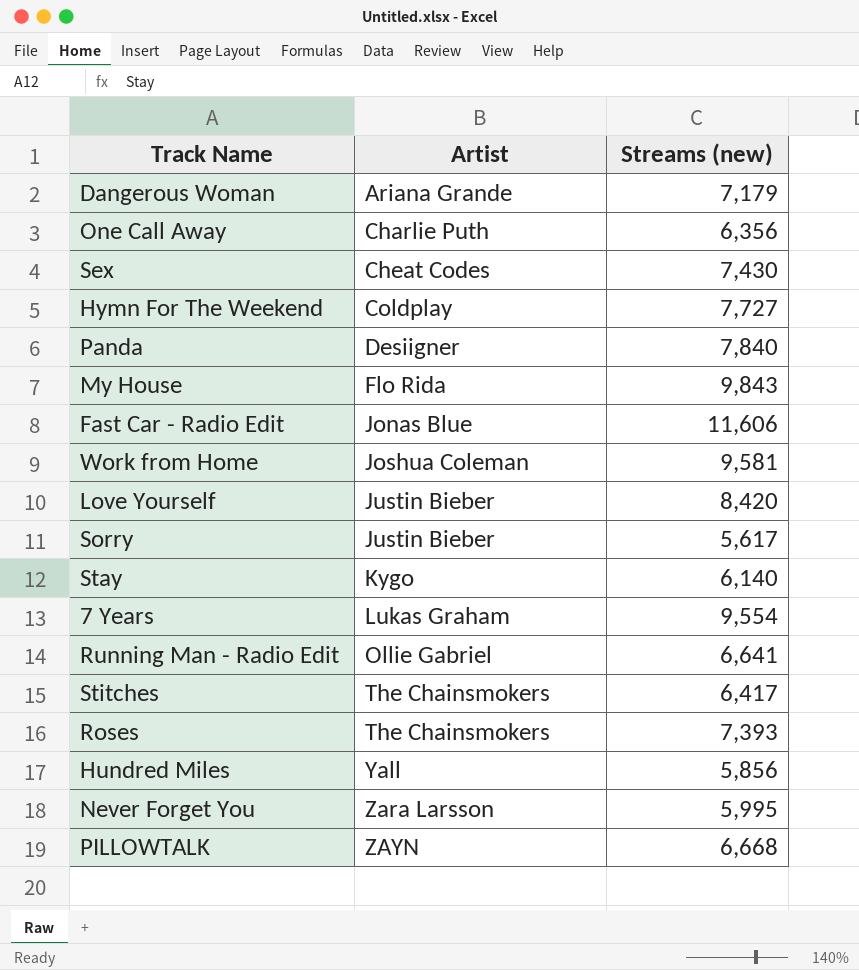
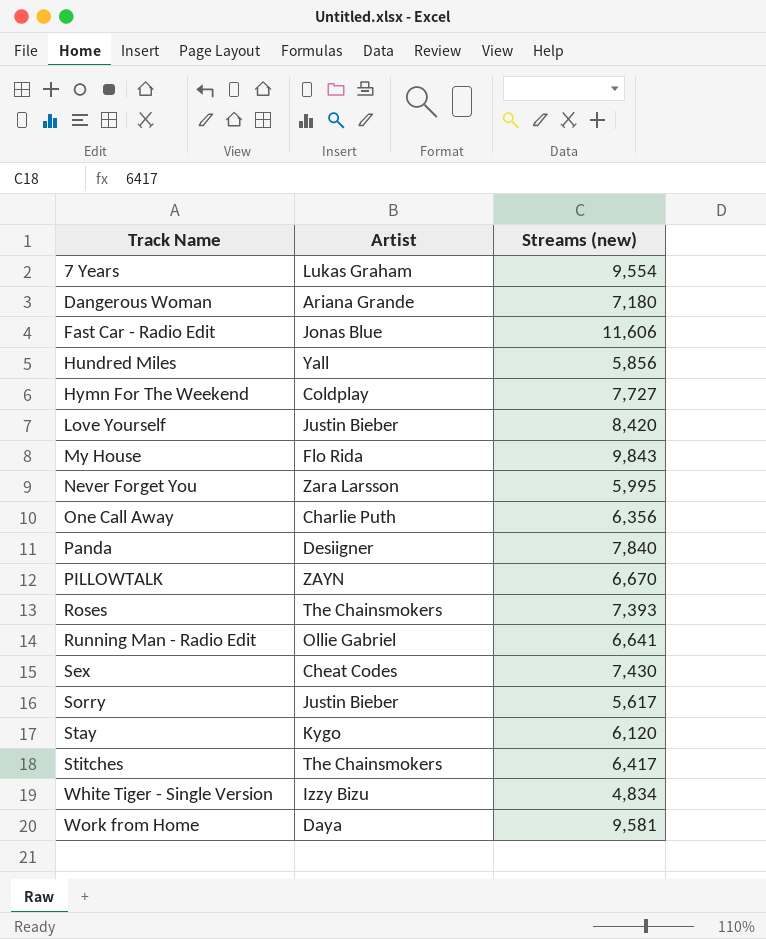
row order: Artist ascending -> Track Name ascending
Dangerous Woman | Streams (new): 7,179 -> 7,180
PILLOWTALK | Streams (new): 6,668 -> 6,670
Stay | Streams (new): 6,140 -> 6,120
row White Tiger - Single Version: none -> Izzy Bizu | 4,834
Work from Home | Artist: Joshua Coleman -> Daya

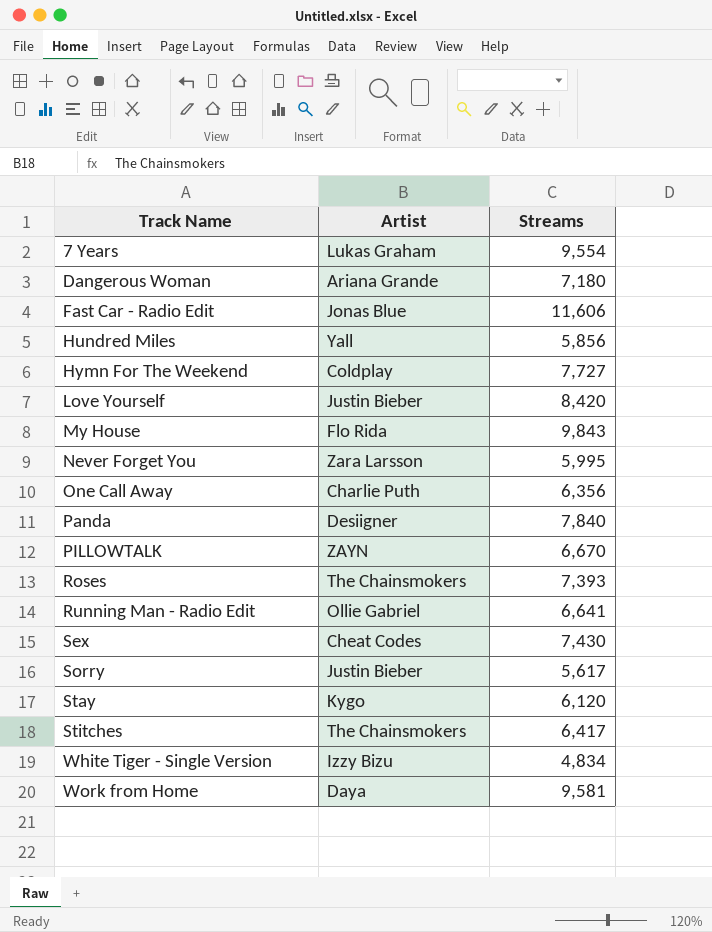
column name: Streams (new) -> Streams

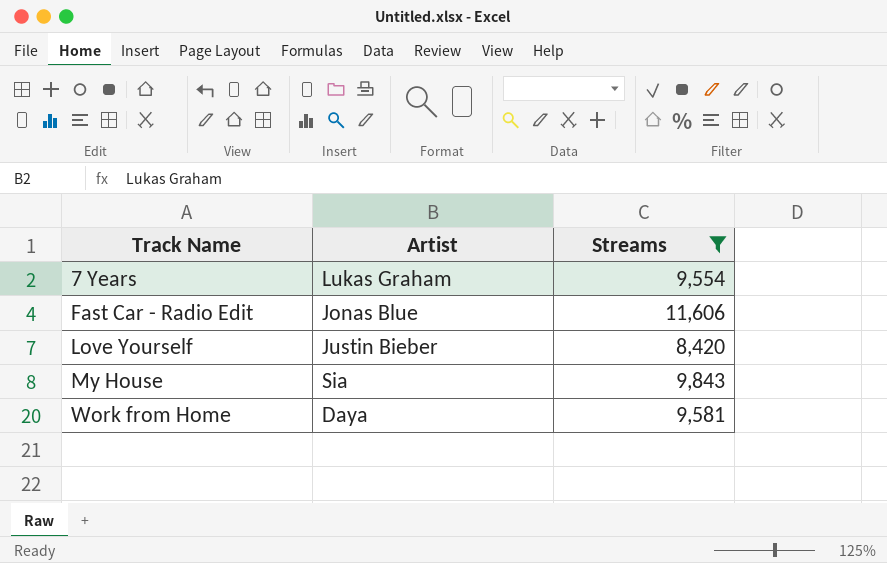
filter: none -> Streams >= 8,420
My House | Artist: Flo Rida -> Sia

